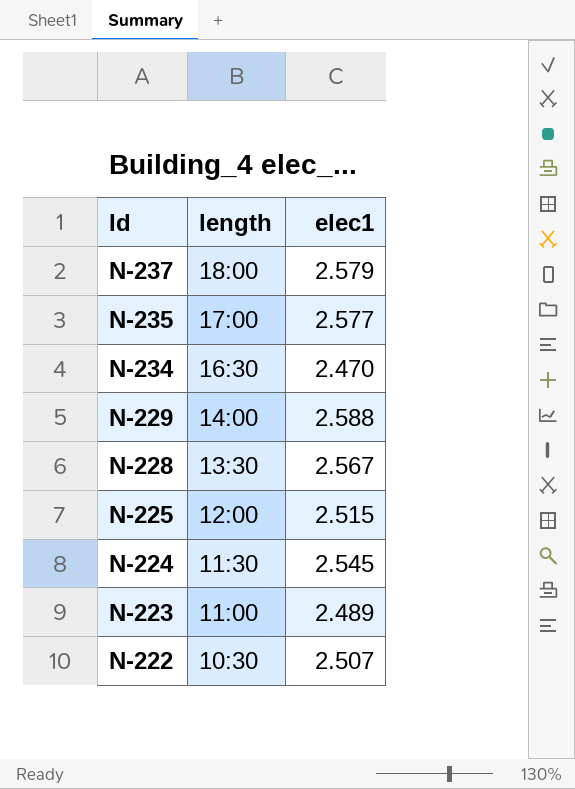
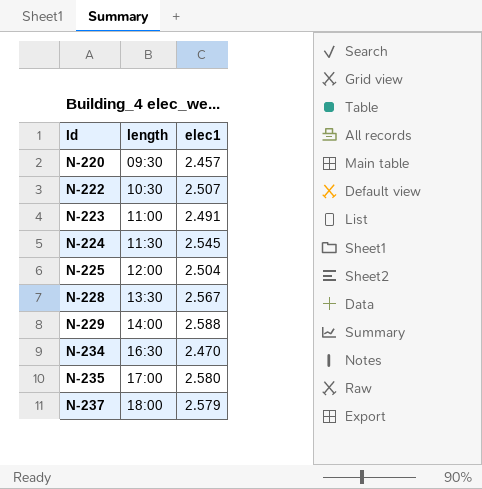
row order: Id descending -> Id ascending
row N-220: none -> 09:30 | 2.457
N-223 | elec1: 2.489 -> 2.491
N-225 | elec1: 2.515 -> 2.504
N-235 | elec1: 2.577 -> 2.580

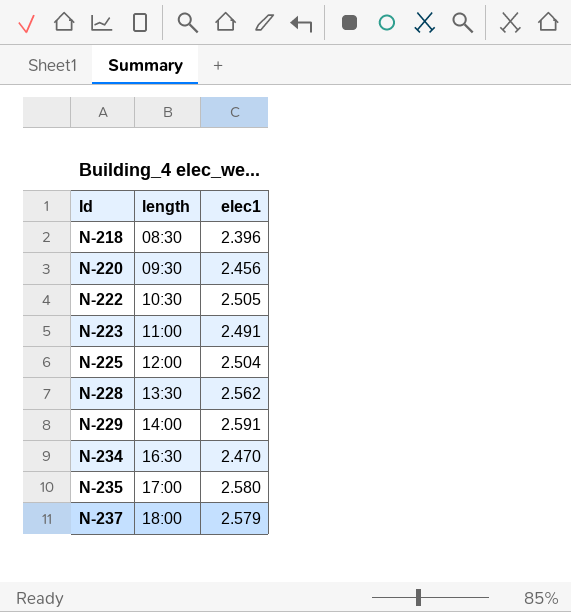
row N-224: 11:30 | 2.545 -> none
row N-218: none -> 08:30 | 2.396
N-220 | elec1: 2.457 -> 2.456
N-222 | elec1: 2.507 -> 2.505
N-228 | elec1: 2.567 -> 2.562
N-229 | elec1: 2.588 -> 2.591

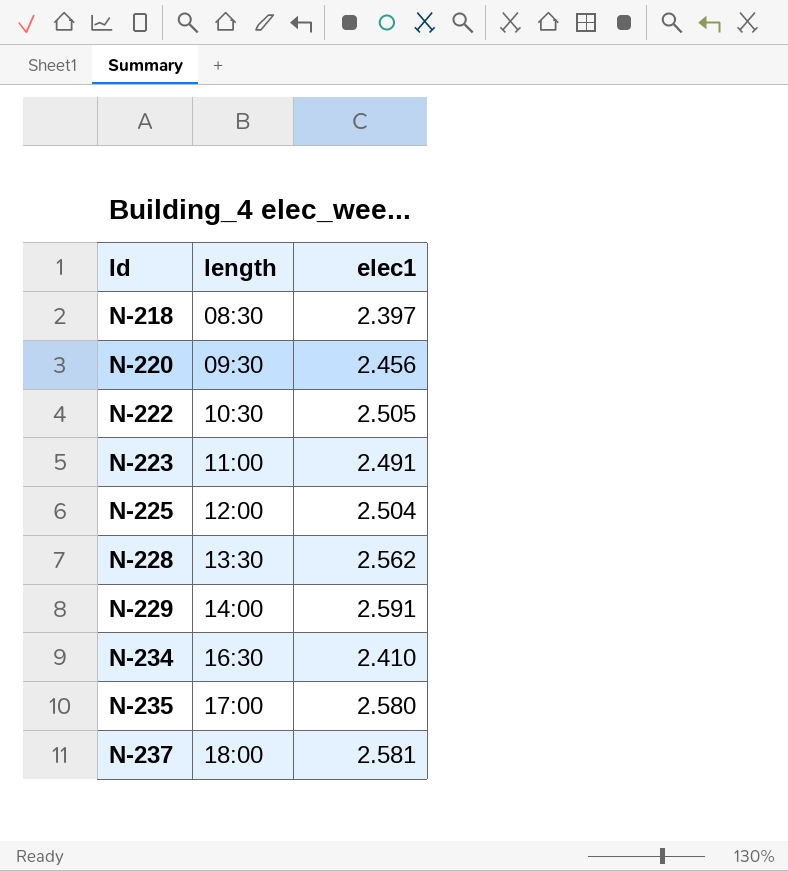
N-218 | elec1: 2.396 -> 2.397
N-234 | elec1: 2.470 -> 2.410
N-237 | elec1: 2.579 -> 2.581

